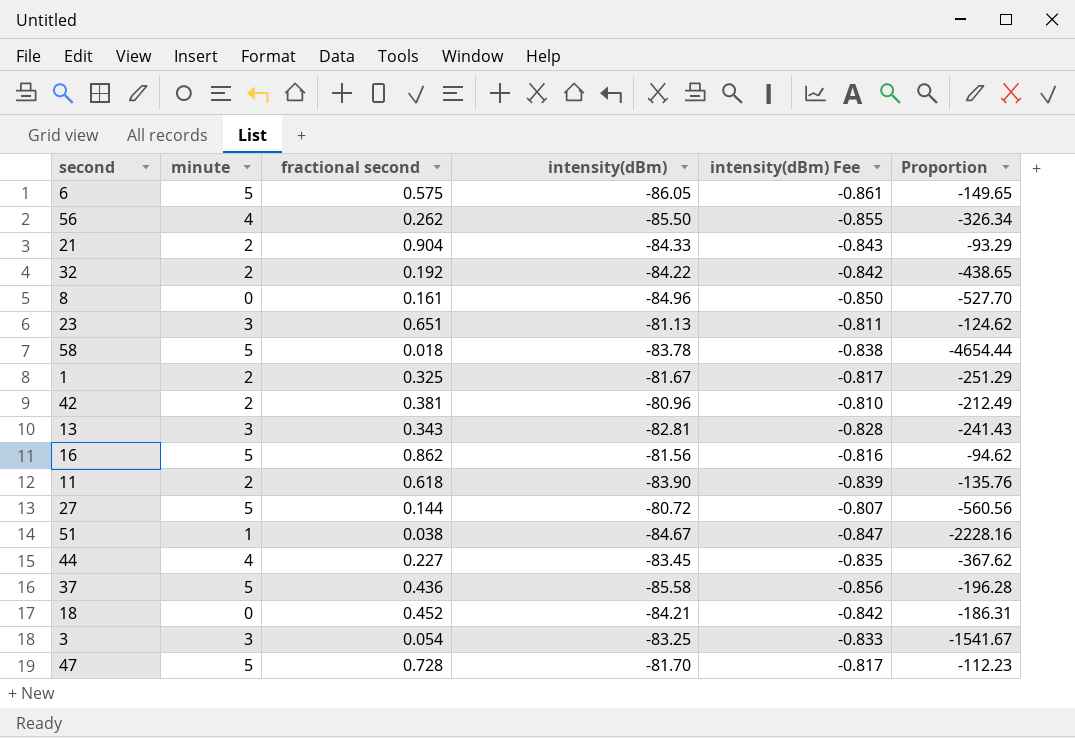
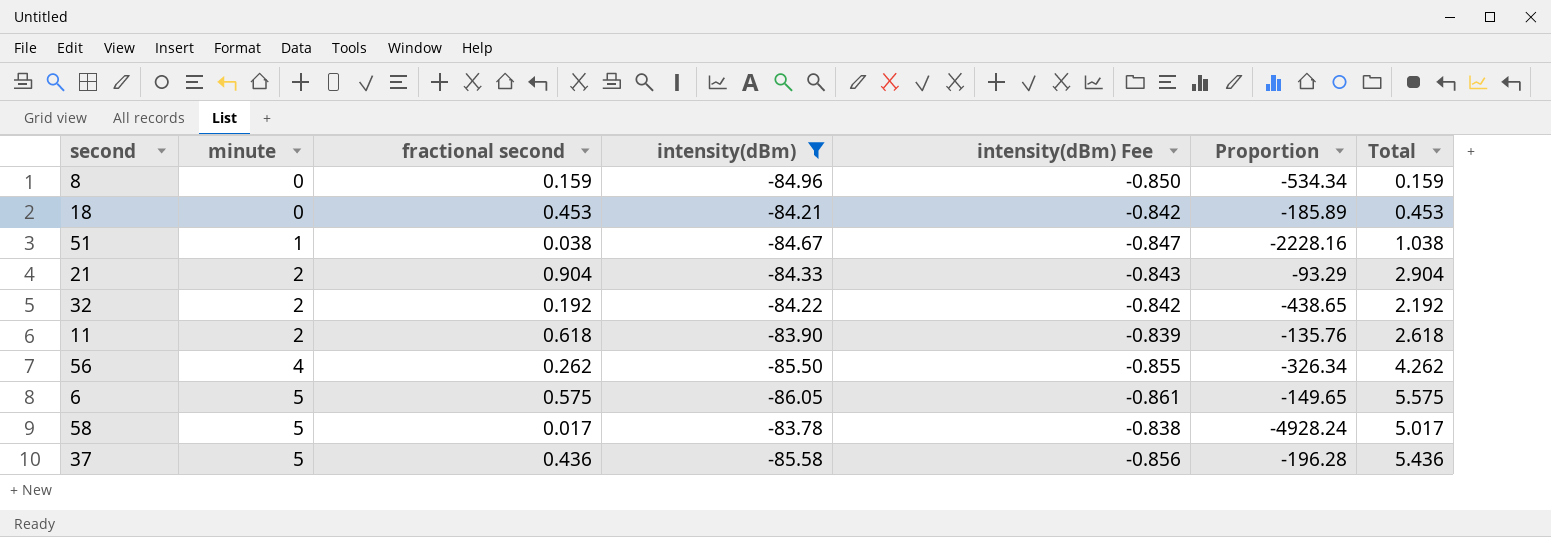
filter: none -> intensity(dBm) <= -83.78
row order: none -> minute ascending
column Total | formula: none -> [minute] + [fractional second]
8 | fractional second: 0.161 -> 0.159
8 | Proportion: -527.70 -> -534.34
18 | fractional second: 0.452 -> 0.453
18 | Proportion: -186.31 -> -185.89
58 | fractional second: 0.018 -> 0.017
58 | Proportion: -4654.44 -> -4928.24

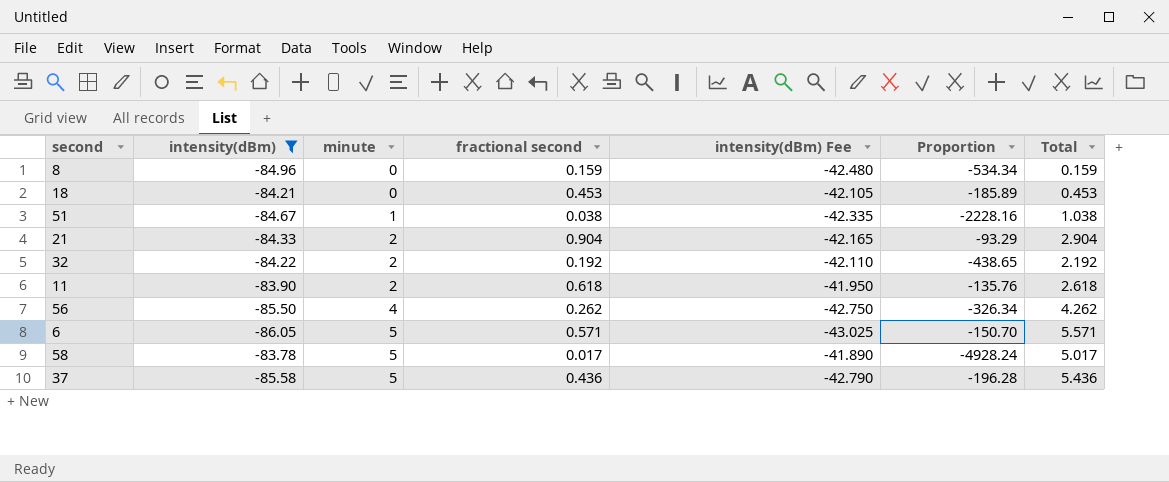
column intensity(dBm) | position: 4 -> 2
column intensity(dBm) Fee | formula: [intensity(dBm)] * 0.01 -> [intensity(dBm)] * 0.5
6 | fractional second: 0.575 -> 0.571
6 | Proportion: -149.65 -> -150.70
6 | Total: 5.575 -> 5.571

